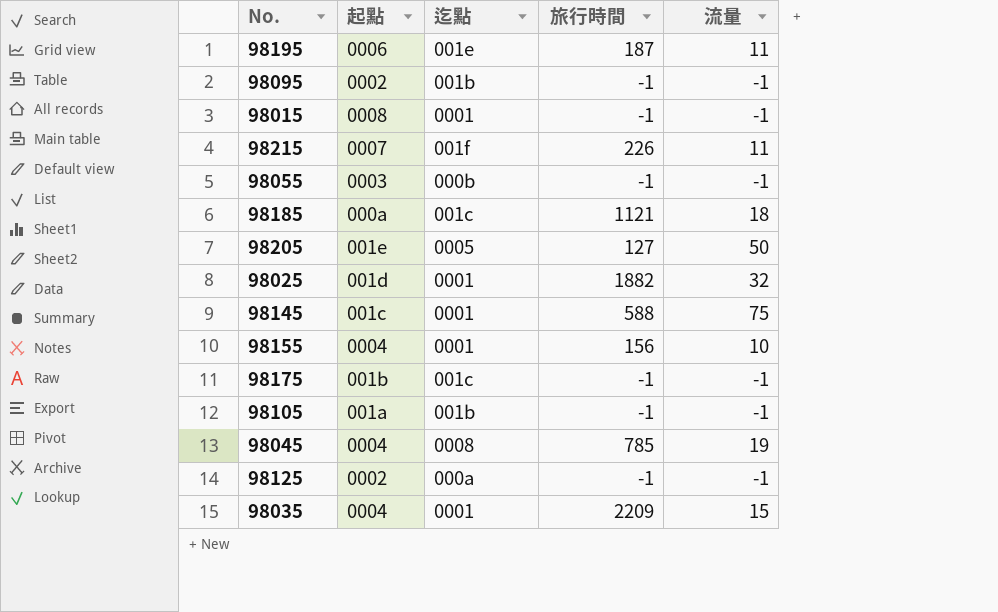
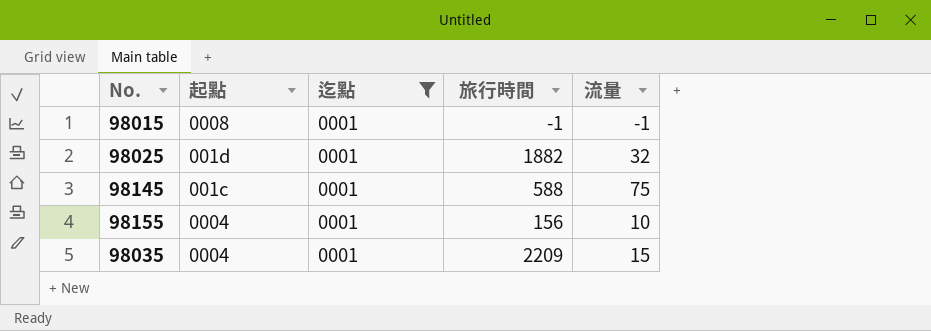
filter: none -> 迄點 = 0001

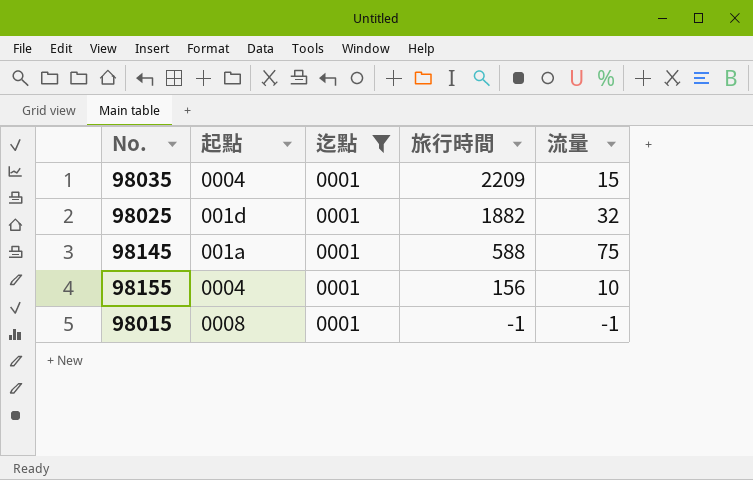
row order: none -> 旅行時間 descending
98145 | 起點: 001c -> 001a

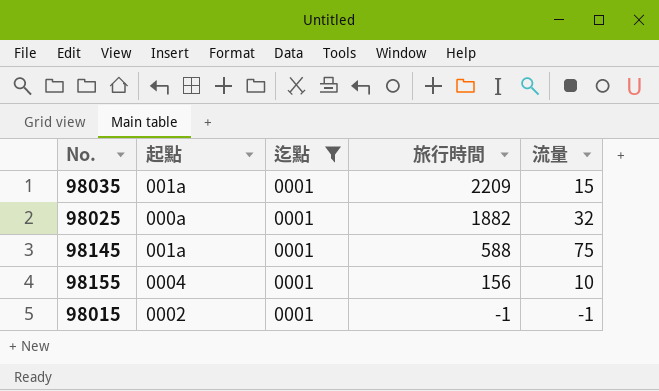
98035 | 起點: 0004 -> 001a
98025 | 起點: 001d -> 000a
98015 | 起點: 0008 -> 0002

